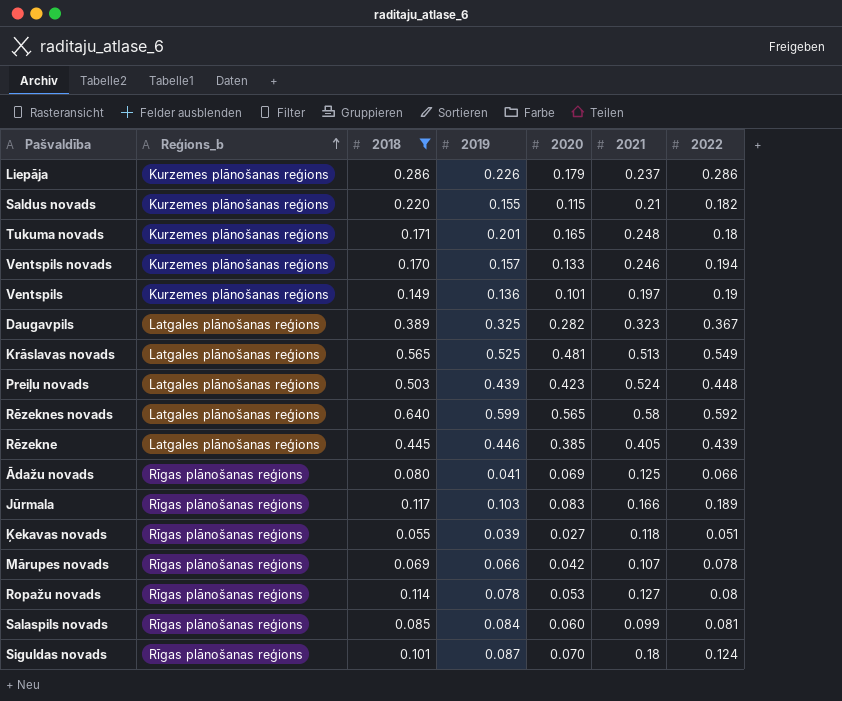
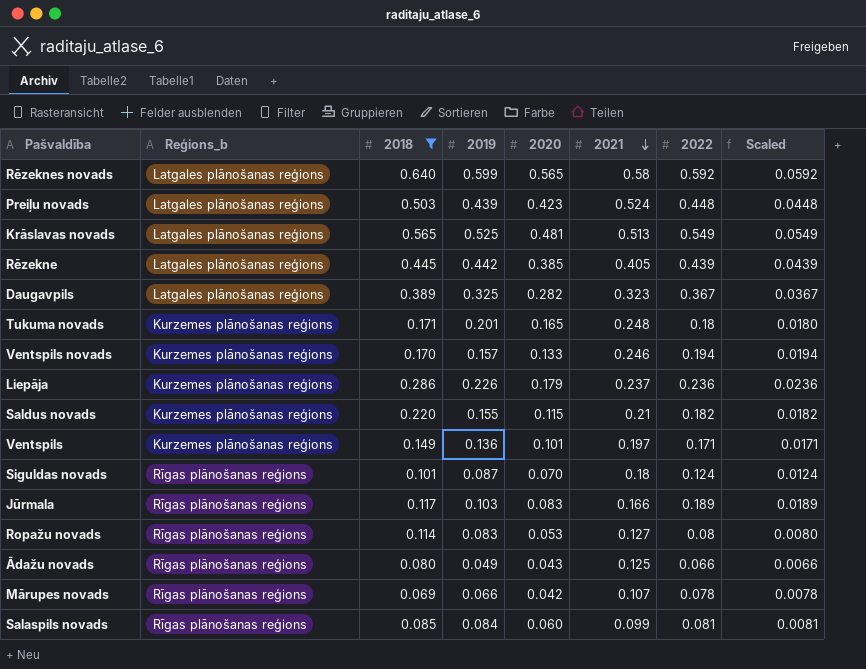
row order: Reģions_b ascending -> 2021 descending
column Scaled | formula: none -> [2022] * 0.1
row Ķekavas novads: Rīgas plānošanas reģions | 0.055 | 0.039 | 0.027 | 0.118 | 0.051 -> none
Rēzekne | 2019: 0.446 -> 0.442
Liepāja | 2022: 0.286 -> 0.236
Ventspils | 2022: 0.19 -> 0.171
Ropažu novads | 2019: 0.078 -> 0.083
Ādažu novads | 2019: 0.041 -> 0.049
Ādažu novads | 2020: 0.069 -> 0.043

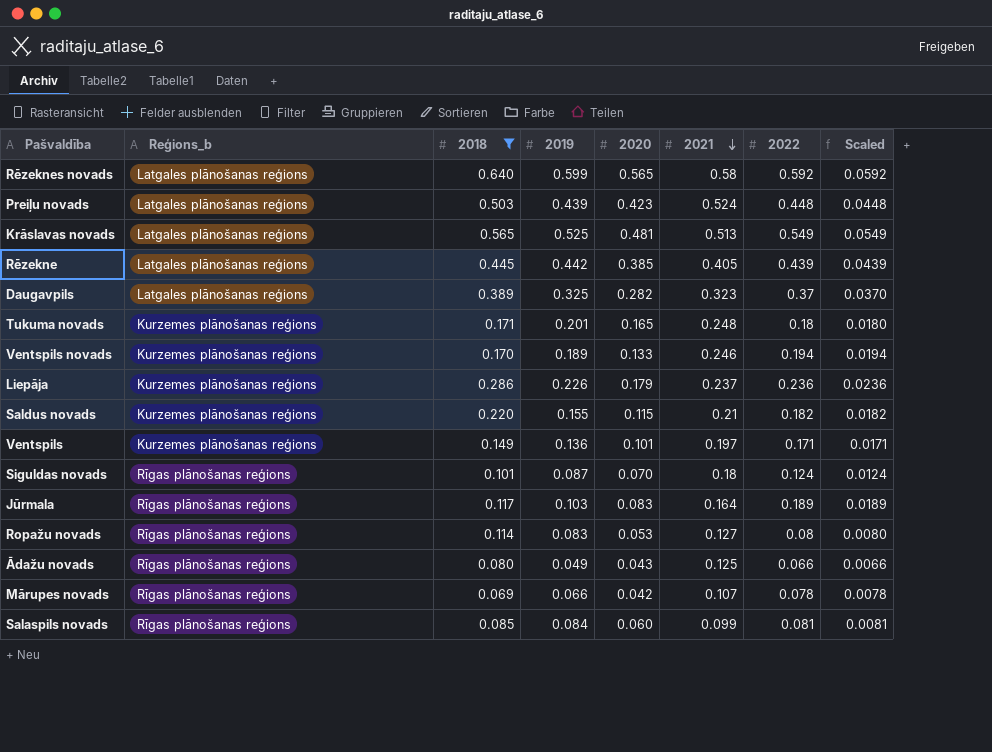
Daugavpils | 2022: 0.367 -> 0.37
Daugavpils | Scaled: 0.0367 -> 0.0370
Ventspils novads | 2019: 0.157 -> 0.189
Jūrmala | 2021: 0.166 -> 0.164

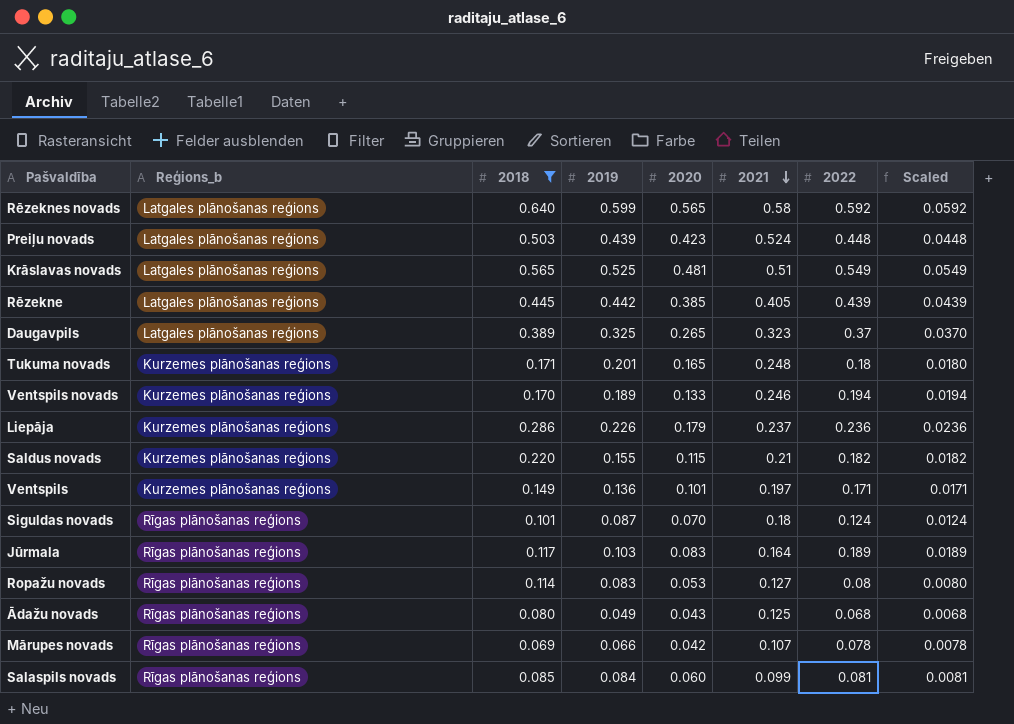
Krāslavas novads | 2021: 0.513 -> 0.51
Daugavpils | 2020: 0.282 -> 0.265
Ādažu novads | 2022: 0.066 -> 0.068
Ādažu novads | Scaled: 0.0066 -> 0.0068

